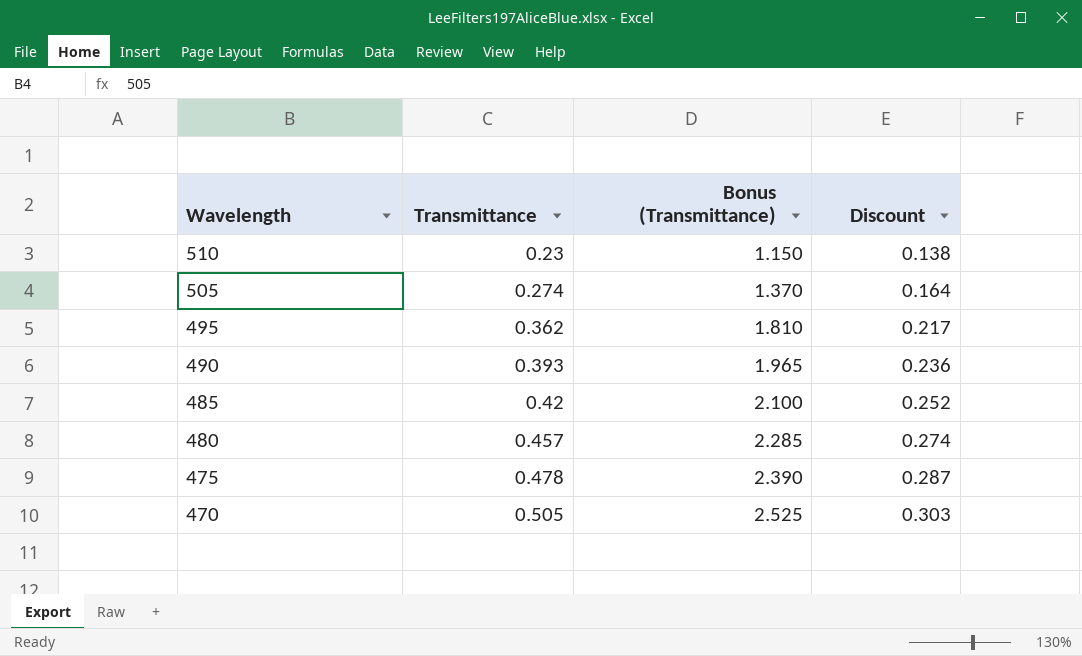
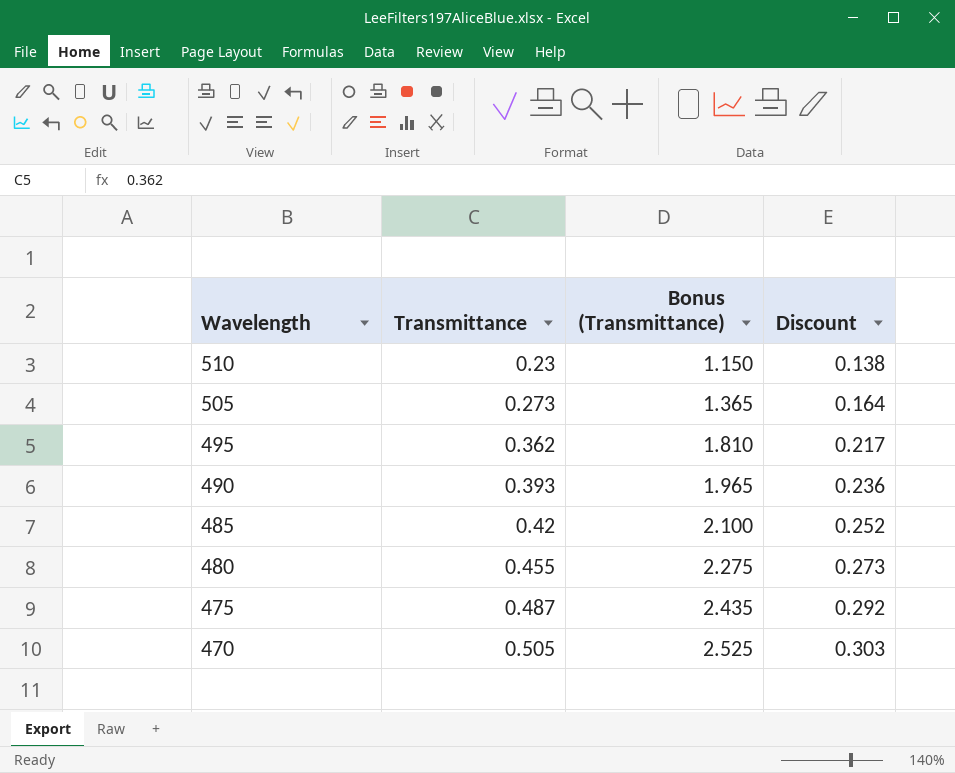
505 | Transmittance: 0.274 -> 0.273
505 | Bonus (Transmittance): 1.370 -> 1.365
480 | Transmittance: 0.457 -> 0.455
480 | Bonus (Transmittance): 2.285 -> 2.275
480 | Discount: 0.274 -> 0.273
475 | Transmittance: 0.478 -> 0.487
475 | Bonus (Transmittance): 2.390 -> 2.435
475 | Discount: 0.287 -> 0.292

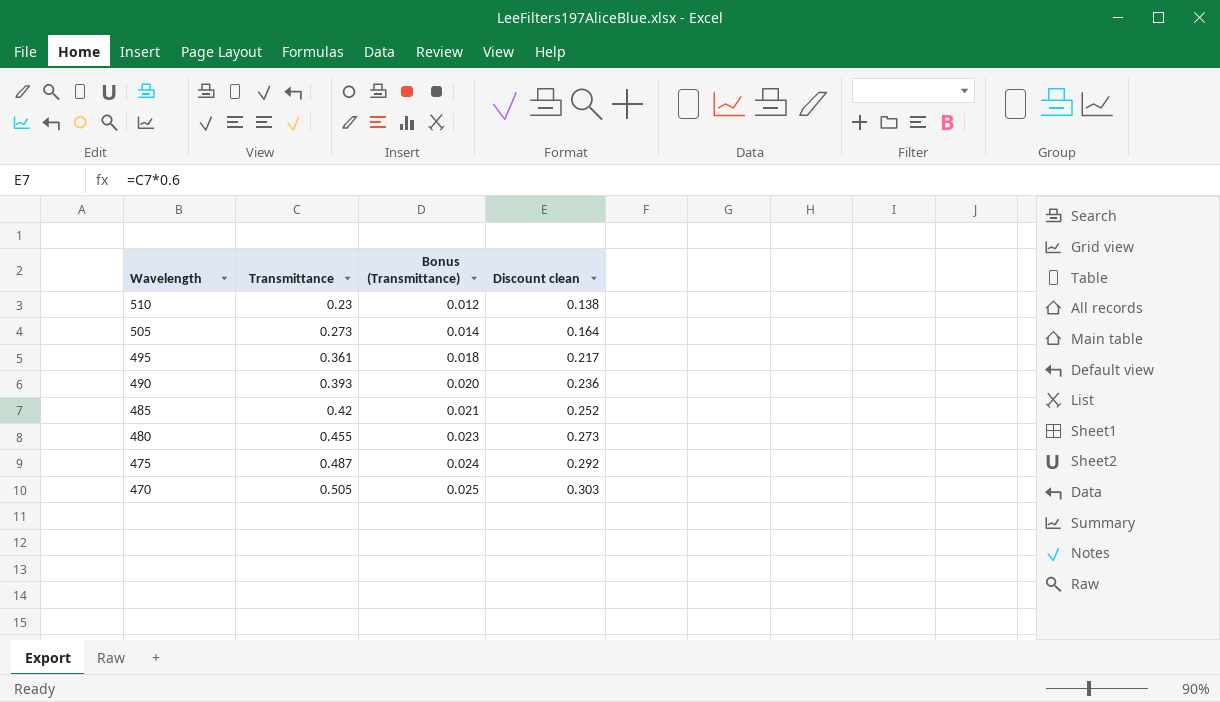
column Bonus (Transmittance) | formula: [Transmittance] * 5 -> [Transmittance] * 0.05
column name: Discount -> Discount clean
495 | Transmittance: 0.362 -> 0.361

